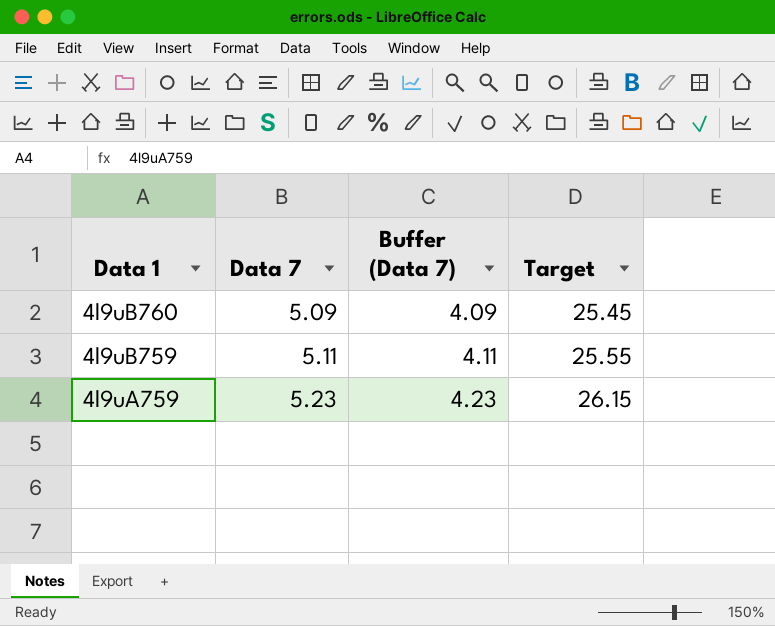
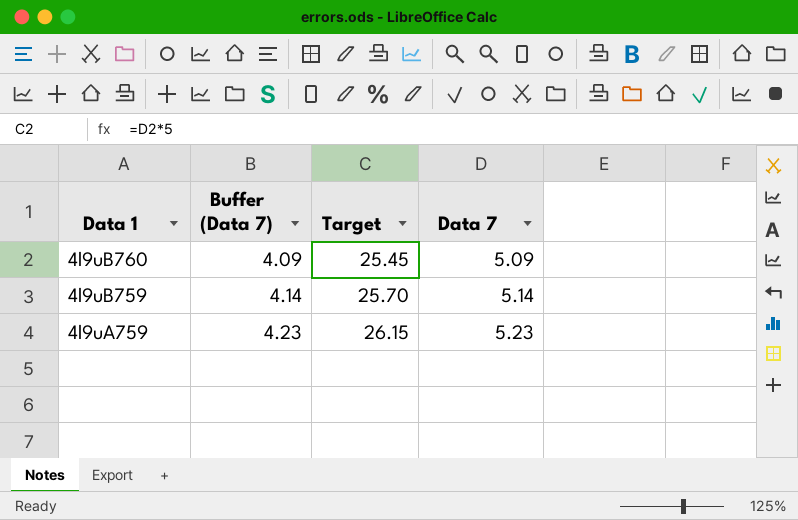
column Data 7 | position: 2 -> 4
4l9uB759 | Buffer (Data 7): 4.11 -> 4.14
4l9uB759 | Target: 25.55 -> 25.70
4l9uB759 | Data 7: 5.11 -> 5.14

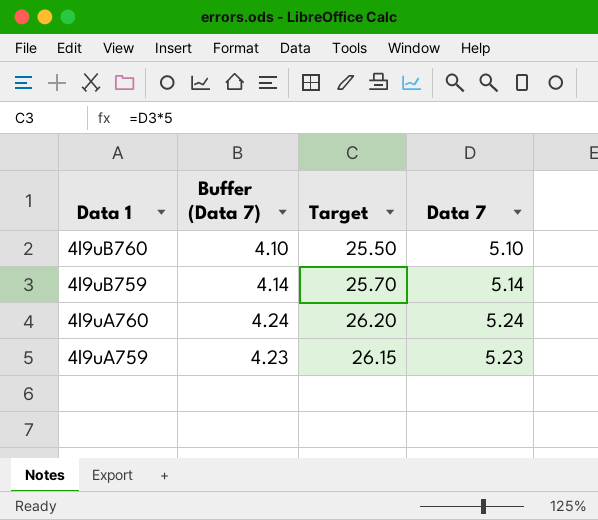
4l9uB760 | Buffer (Data 7): 4.09 -> 4.10
4l9uB760 | Target: 25.45 -> 25.50
4l9uB760 | Data 7: 5.09 -> 5.10
row 4l9uA760: none -> 4.24 | 26.20 | 5.24

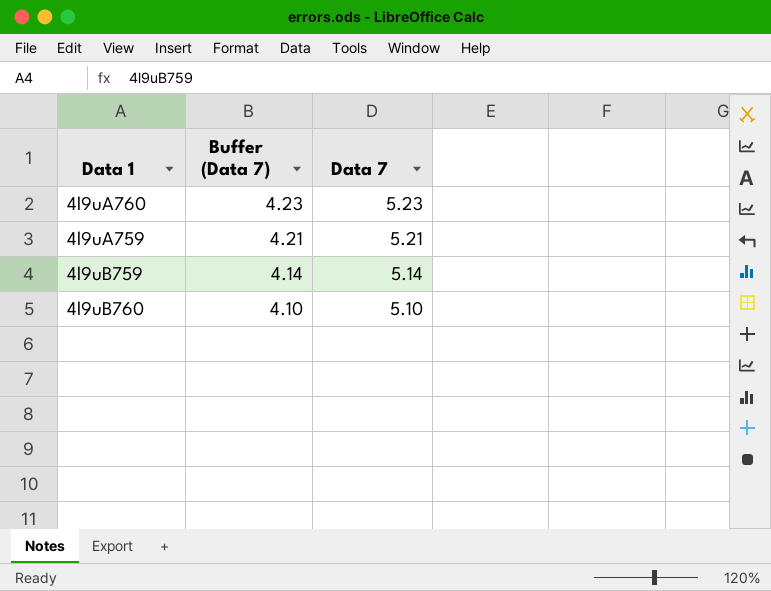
row order: Data 1 descending -> Buffer (Data 7) descending
column Target | formula: [Data 7] * 5 -> none
4l9uA760 | Buffer (Data 7): 4.24 -> 4.23
4l9uA760 | Data 7: 5.24 -> 5.23
4l9uA759 | Buffer (Data 7): 4.23 -> 4.21
4l9uA759 | Data 7: 5.23 -> 5.21

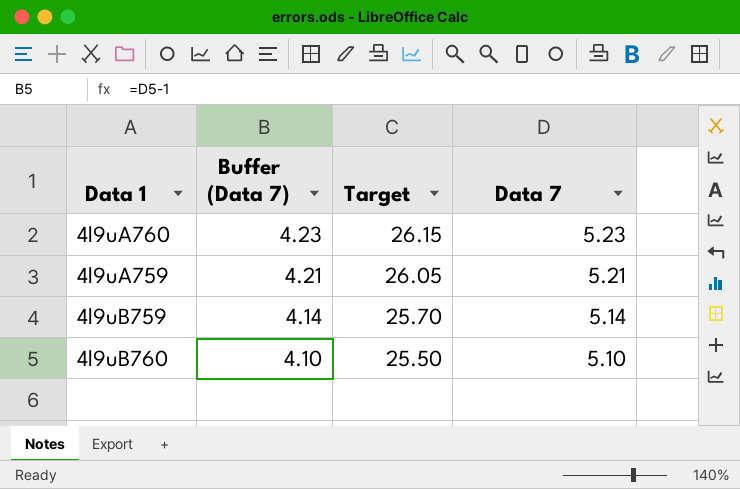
column Target | formula: none -> [Data 7] * 5

